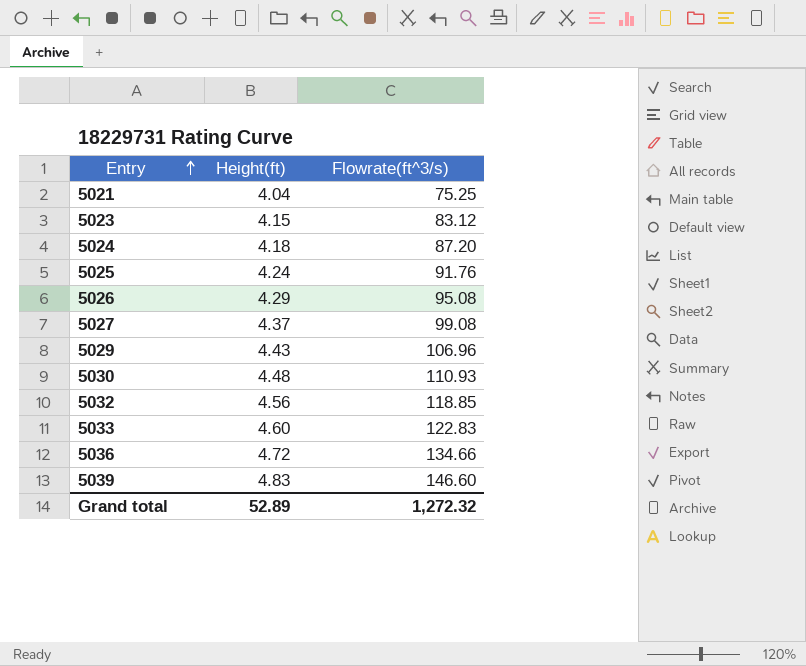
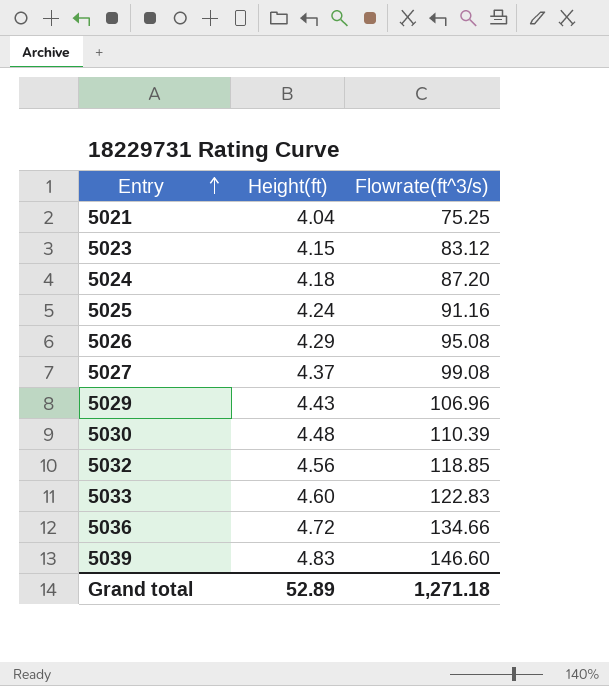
5025 | Flowrate(ft^3/s): 91.76 -> 91.16
5030 | Flowrate(ft^3/s): 110.93 -> 110.39
Grand total | Flowrate(ft^3/s): 1,272.32 -> 1,271.18

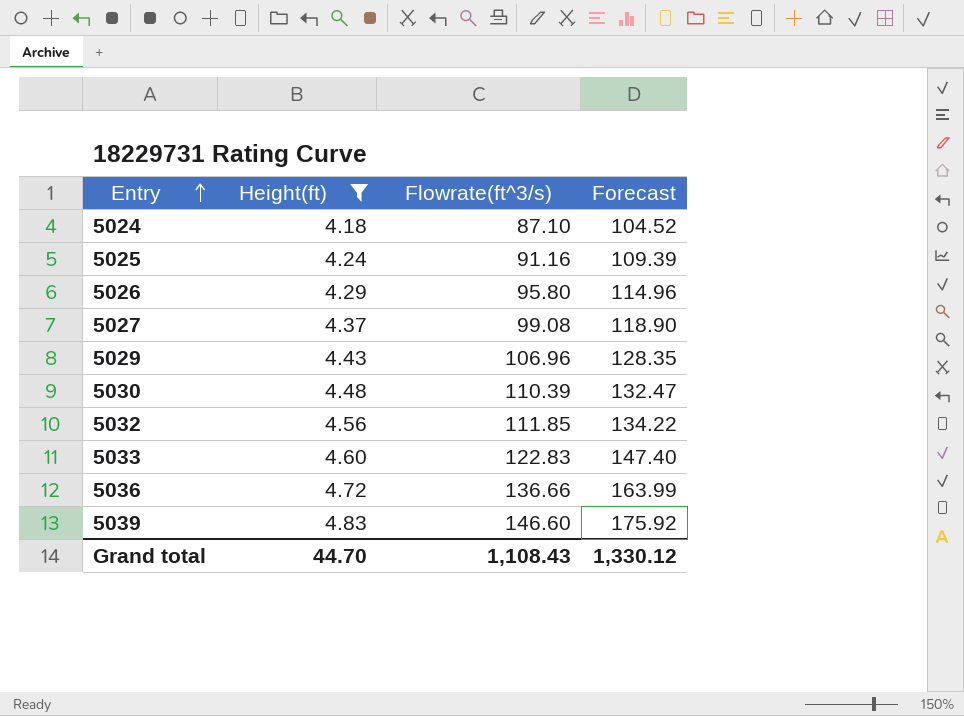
filter: none -> Height(ft) >= 4.18
column Forecast | formula: none -> [Flowrate(ft^3/s)] * 1.2
5024 | Flowrate(ft^3/s): 87.20 -> 87.10
5026 | Flowrate(ft^3/s): 95.08 -> 95.80
5032 | Flowrate(ft^3/s): 118.85 -> 111.85
5036 | Flowrate(ft^3/s): 134.66 -> 136.66
Grand total | Height(ft): 52.89 -> 44.70
Grand total | Flowrate(ft^3/s): 1,271.18 -> 1,108.43

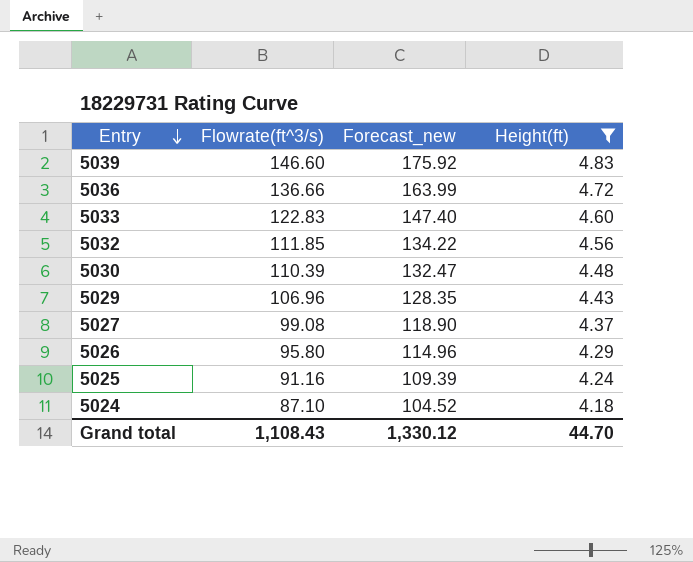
row order: Entry ascending -> Entry descending
column name: Forecast -> Forecast_new
column Height(ft) | position: 2 -> 4

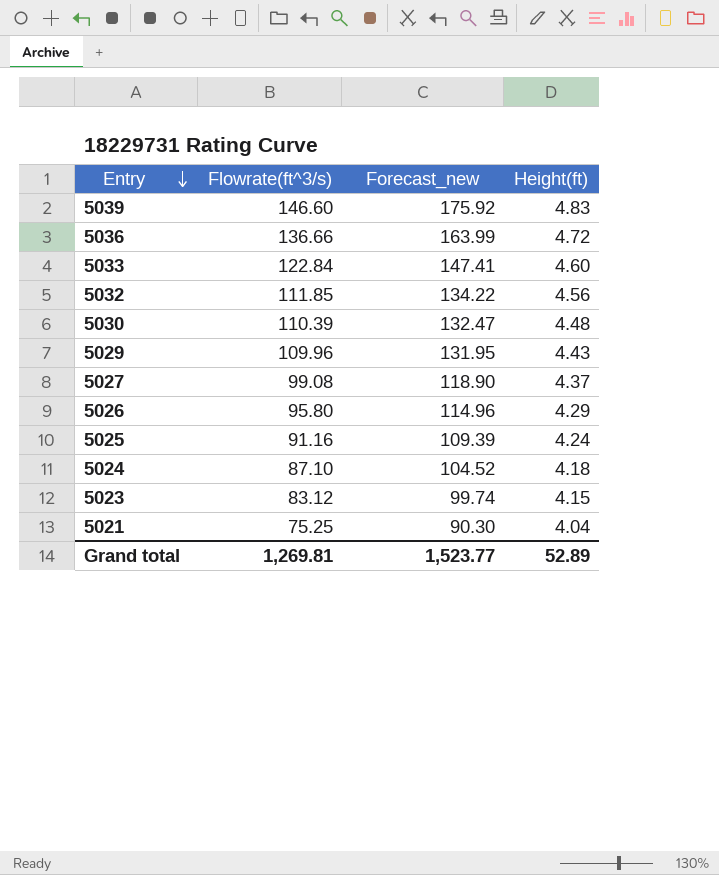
filter: Height(ft) >= 4.18 -> none
5033 | Flowrate(ft^3/s): 122.83 -> 122.84
5033 | Forecast_new: 147.40 -> 147.41
5029 | Flowrate(ft^3/s): 106.96 -> 109.96
5029 | Forecast_new: 128.35 -> 131.95
Grand total | Flowrate(ft^3/s): 1,108.43 -> 1,269.81
Grand total | Forecast_new: 1,330.12 -> 1,523.77
Grand total | Height(ft): 44.70 -> 52.89

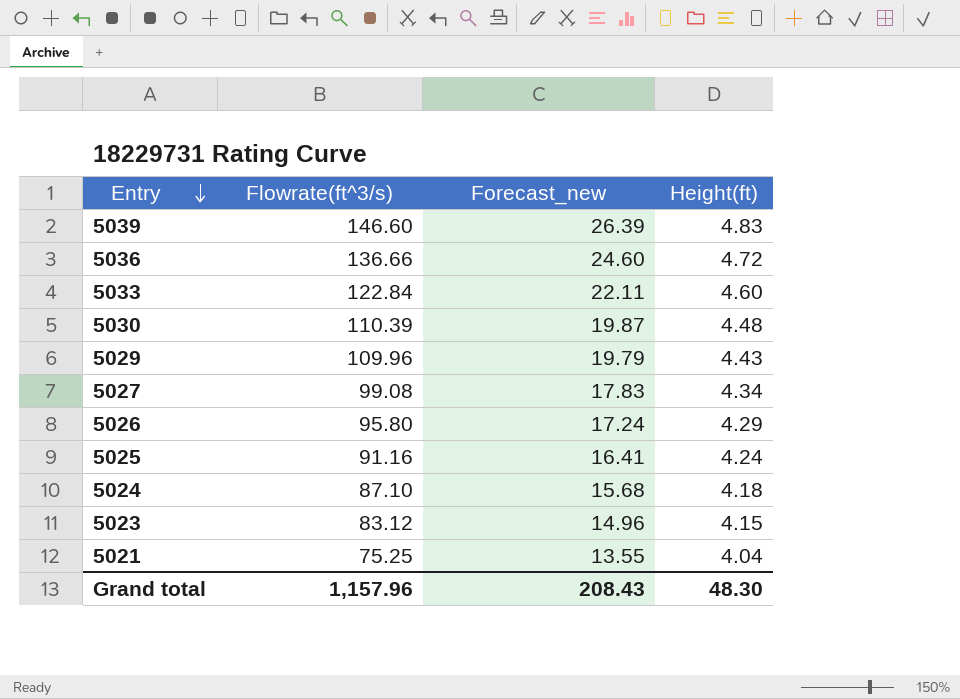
column Forecast_new | formula: [Flowrate(ft^3/s)] * 1.2 -> [Flowrate(ft^3/s)] * 0.18
row 5032: 111.85 | 134.22 | 4.56 -> none
5027 | Height(ft): 4.37 -> 4.34
Grand total | Flowrate(ft^3/s): 1,269.81 -> 1,157.96
Grand total | Forecast_new: 1,523.77 -> 208.43
Grand total | Height(ft): 52.89 -> 48.30

